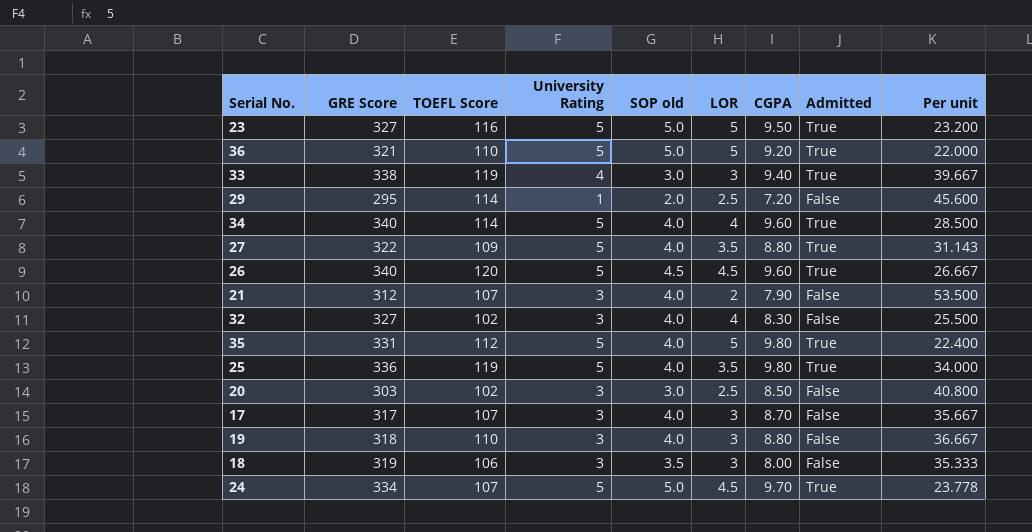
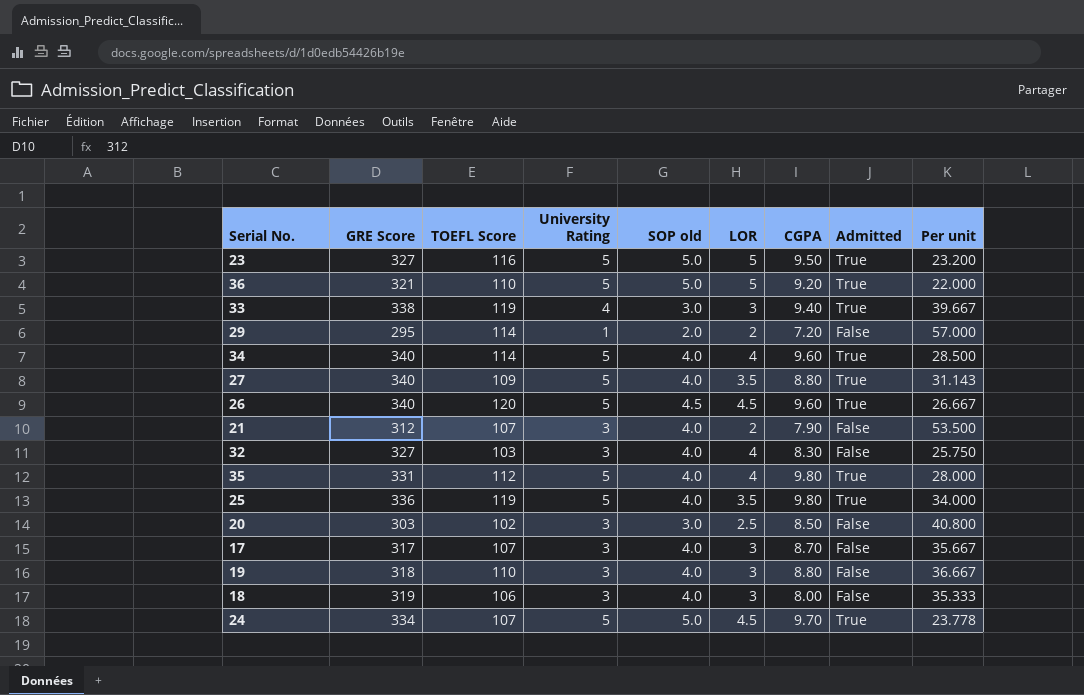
29 | LOR: 2.5 -> 2
29 | Per unit: 45.600 -> 57.000
27 | GRE Score: 322 -> 340
32 | TOEFL Score: 102 -> 103
32 | Per unit: 25.500 -> 25.750
35 | LOR: 5 -> 4
35 | Per unit: 22.400 -> 28.000
18 | SOP old: 3.5 -> 4.0

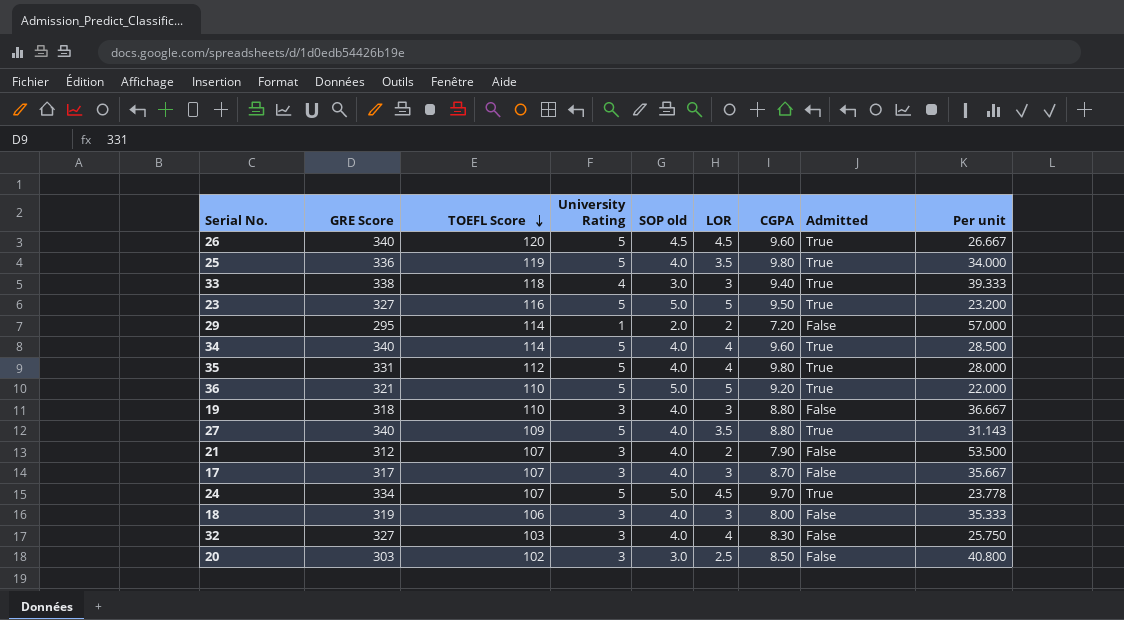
row order: none -> TOEFL Score descending
33 | TOEFL Score: 119 -> 118
33 | Per unit: 39.667 -> 39.333

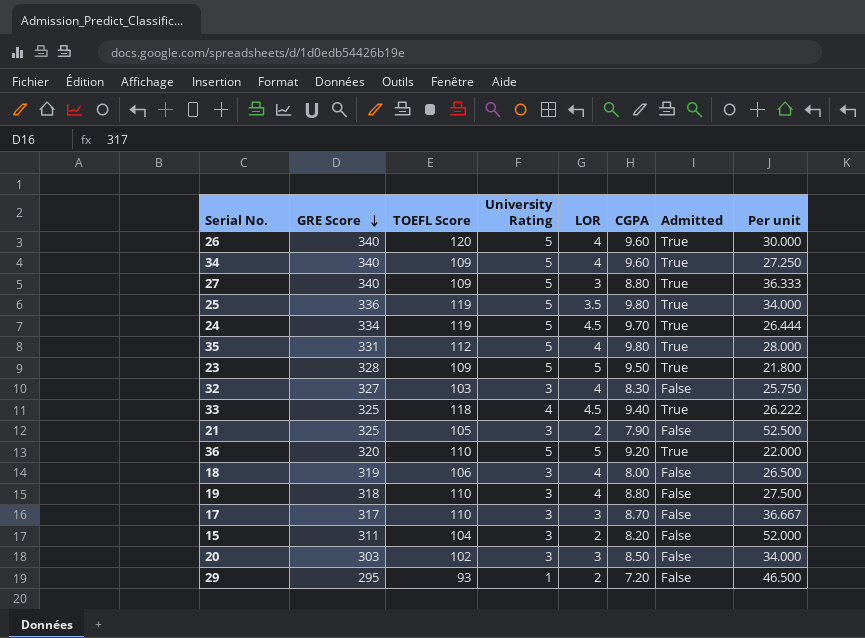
row order: TOEFL Score descending -> GRE Score descending
column SOP old | position: 5 -> none
26 | LOR: 4.5 -> 4
26 | Per unit: 26.667 -> 30.000
34 | TOEFL Score: 114 -> 109
34 | Per unit: 28.500 -> 27.250
27 | LOR: 3.5 -> 3
27 | Per unit: 31.143 -> 36.333
24 | TOEFL Score: 107 -> 119
24 | Per unit: 23.778 -> 26.444
23 | GRE Score: 327 -> 328
23 | TOEFL Score: 116 -> 109
23 | Per unit: 23.200 -> 21.800
33 | GRE Score: 338 -> 325
33 | LOR: 3 -> 4.5
33 | Per unit: 39.333 -> 26.222
21 | GRE Score: 312 -> 325
21 | TOEFL Score: 107 -> 105
21 | Per unit: 53.500 -> 52.500
36 | GRE Score: 321 -> 320
18 | LOR: 3 -> 4
18 | Per unit: 35.333 -> 26.500
19 | LOR: 3 -> 4
19 | Per unit: 36.667 -> 27.500
17 | TOEFL Score: 107 -> 110
17 | Per unit: 35.667 -> 36.667
row 15: none -> 311 | 104 | 3 | 2 | 8.20 | False | 52.000
20 | LOR: 2.5 -> 3
20 | Per unit: 40.800 -> 34.000
29 | TOEFL Score: 114 -> 93
29 | Per unit: 57.000 -> 46.500

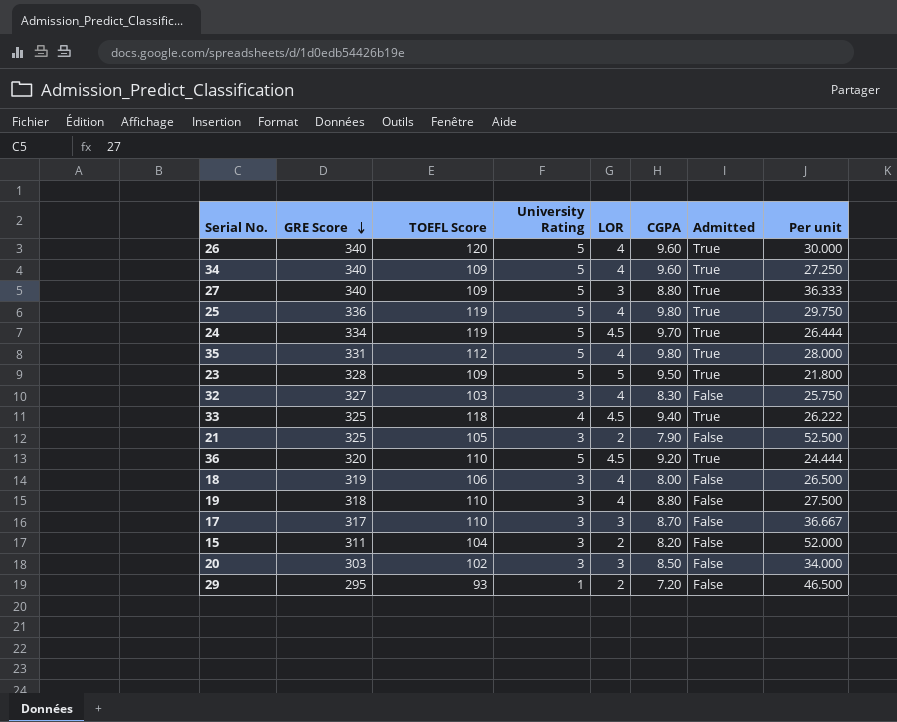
25 | LOR: 3.5 -> 4
25 | Per unit: 34.000 -> 29.750
36 | LOR: 5 -> 4.5
36 | Per unit: 22.000 -> 24.444

